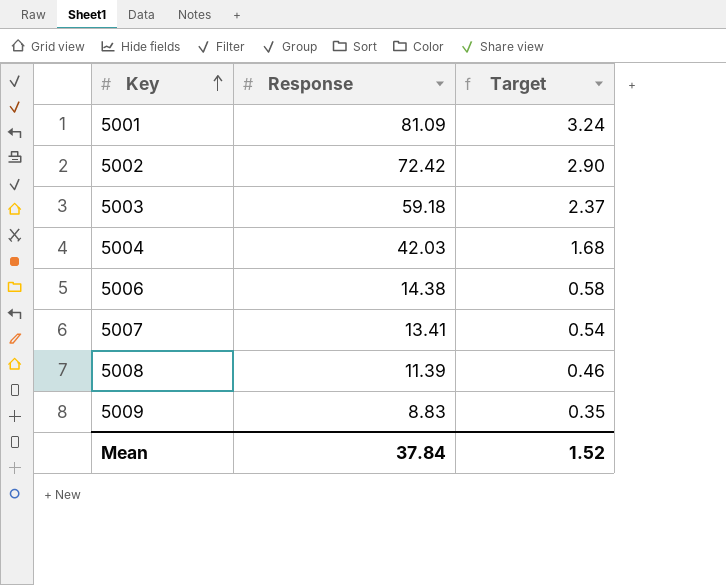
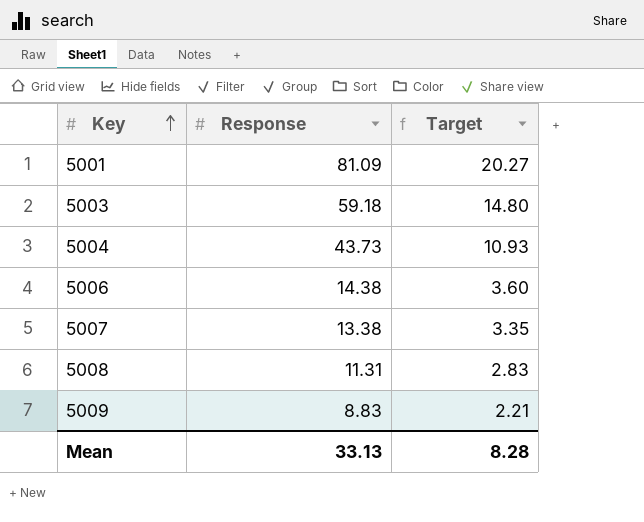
column Target | formula: [Response] * 0.04 -> [Response] * 0.25
row 5002: 72.42 | 2.90 -> none
5004 | Response: 42.03 -> 43.73
5007 | Response: 13.41 -> 13.38
5008 | Response: 11.39 -> 11.31
Mean | Response: 37.84 -> 33.13
Mean | Target: 1.52 -> 8.28

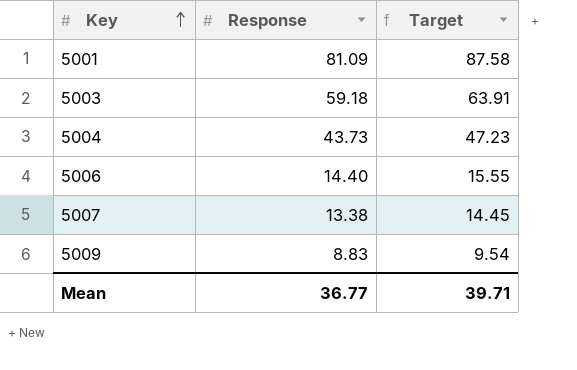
column Target | formula: [Response] * 0.25 -> [Response] * 1.08
row 5008: 11.31 | 2.83 -> none
5006 | Response: 14.38 -> 14.40
Mean | Response: 33.13 -> 36.77
Mean | Target: 8.28 -> 39.71

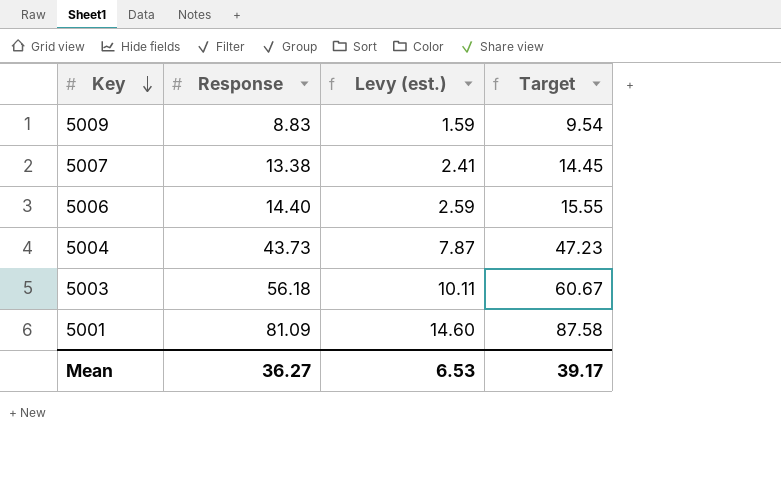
row order: Key ascending -> Key descending
column Levy (est.) | formula: none -> [Response] * 0.18
5003 | Response: 59.18 -> 56.18
5003 | Target: 63.91 -> 60.67
Mean | Response: 36.77 -> 36.27
Mean | Target: 39.71 -> 39.17

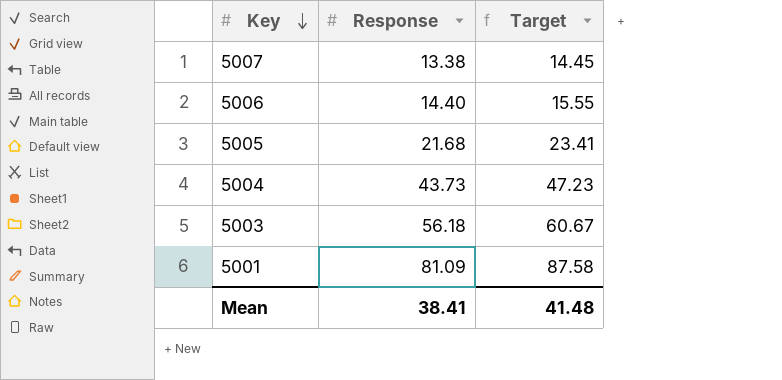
column Levy (est.) | formula: [Response] * 0.18 -> none
row 5009: 8.83 | 1.59 | 9.54 -> none
row 5005: none -> 21.68 | 23.41
Mean | Response: 36.27 -> 38.41
Mean | Target: 39.17 -> 41.48

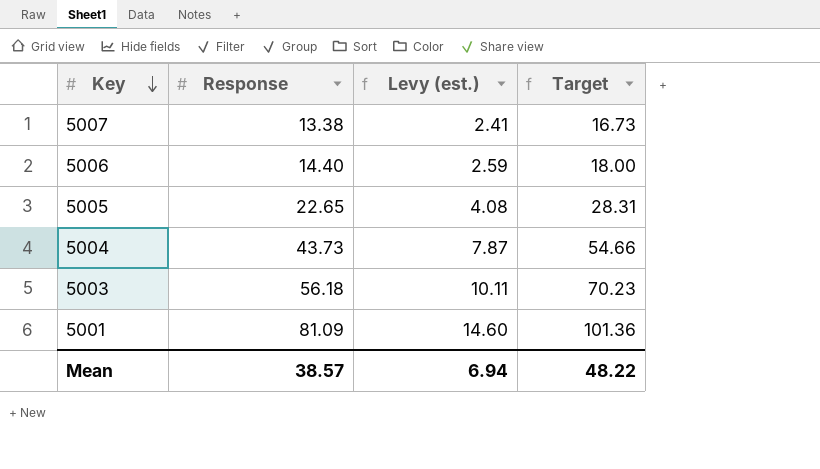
column Levy (est.) | formula: none -> [Response] * 0.18
column Target | formula: [Response] * 1.08 -> [Response] * 1.25
5005 | Response: 21.68 -> 22.65
Mean | Response: 38.41 -> 38.57
Mean | Target: 41.48 -> 48.22

